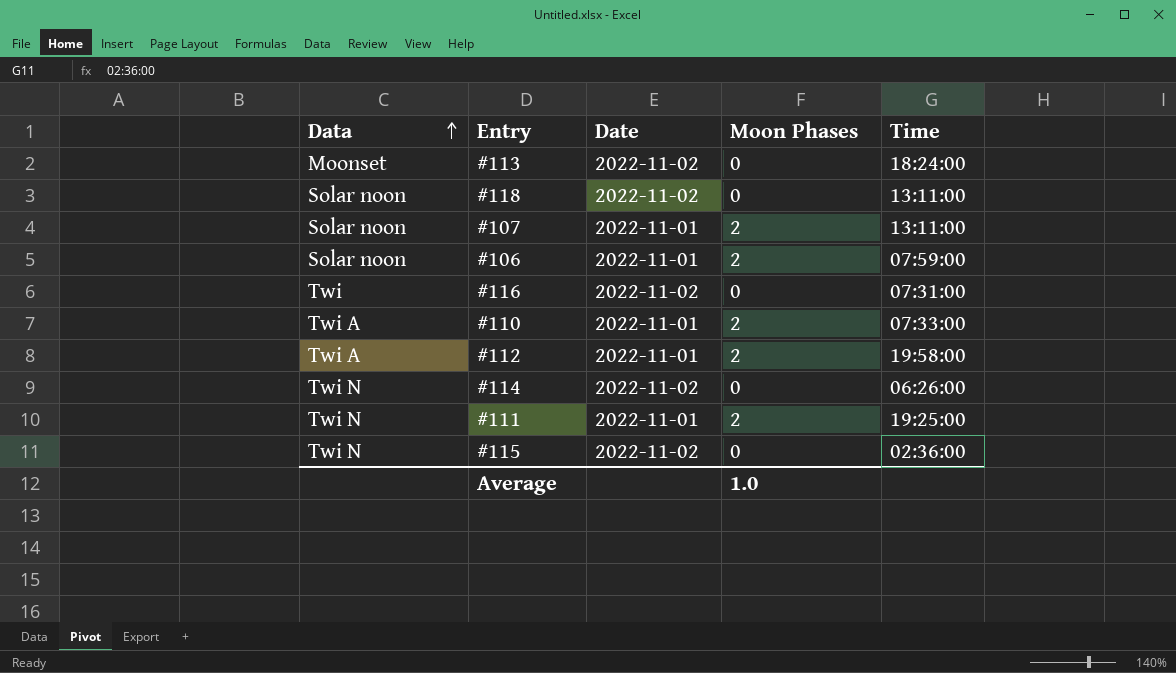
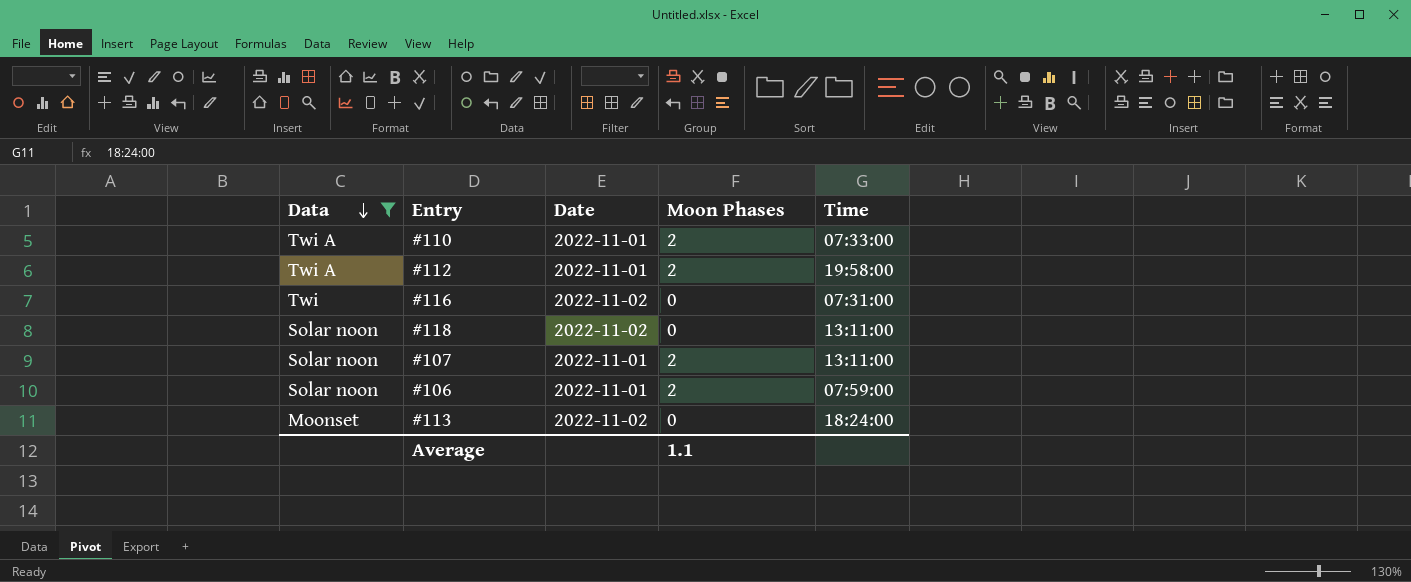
filter: none -> Data != Twi N
row order: Data ascending -> Data descending
Average | Moon Phases: 1.0 -> 1.1

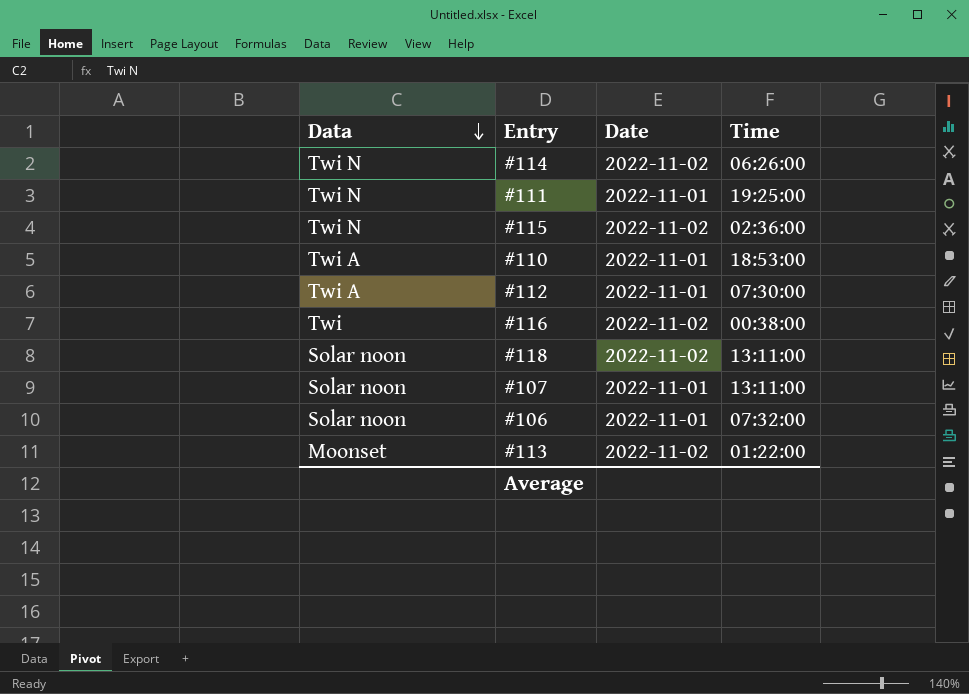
filter: Data != Twi N -> none
column Moon Phases | position: 4 -> none
#110 | Time: 07:33:00 -> 18:53:00
#112 | Time: 19:58:00 -> 07:30:00
#116 | Time: 07:31:00 -> 00:38:00
#106 | Time: 07:59:00 -> 07:32:00
#113 | Time: 18:24:00 -> 01:22:00

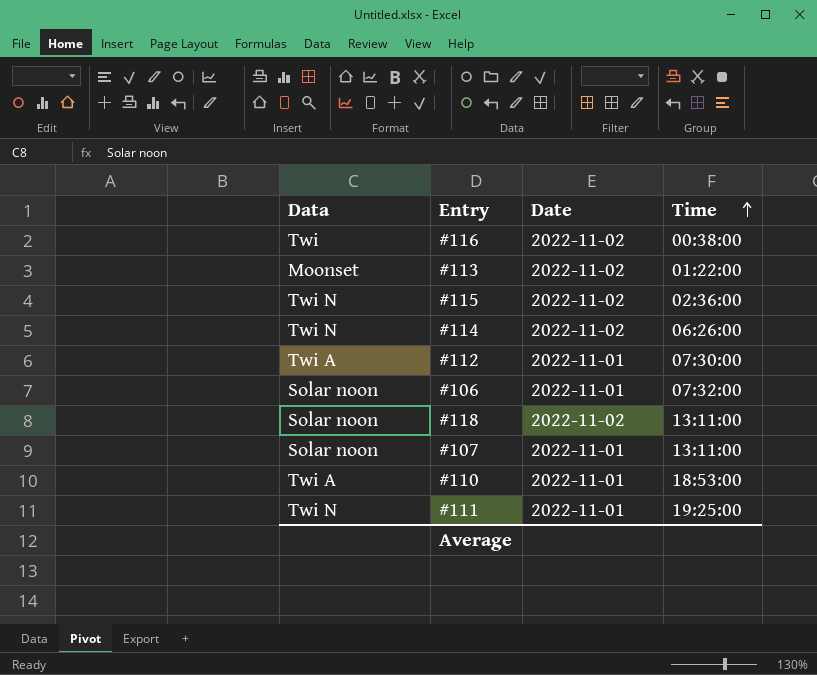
row order: Data descending -> Time ascending

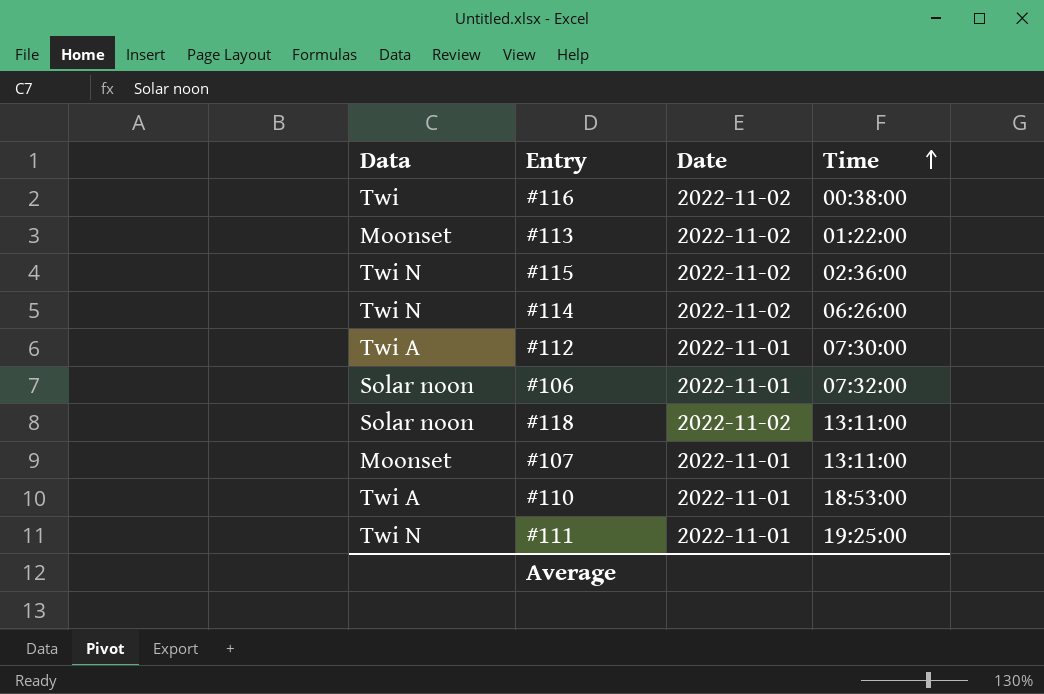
#107 | Data: Solar noon -> Moonset

